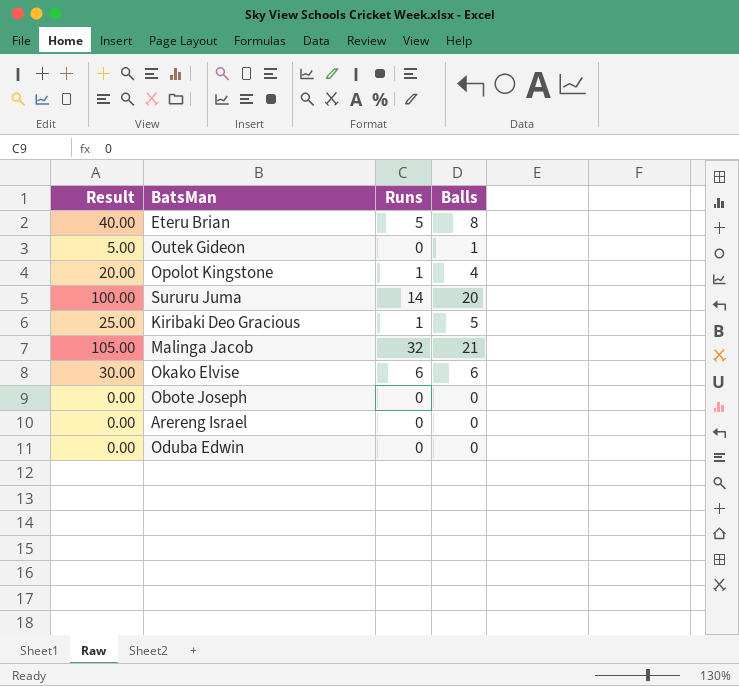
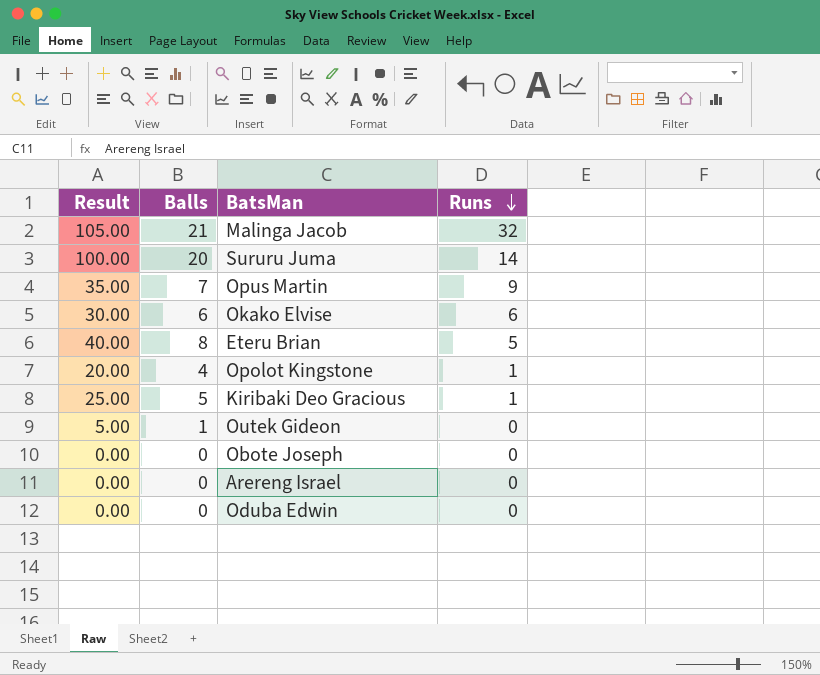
row order: none -> Runs descending
column Balls | position: 4 -> 2
row Opus Martin: none -> 35.00 | 7 | 9

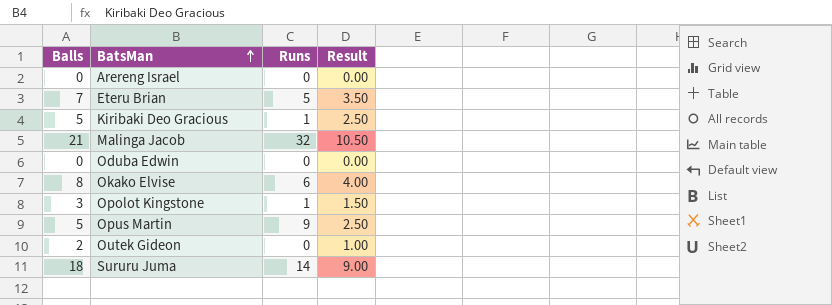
row order: Runs descending -> BatsMan ascending
column Result | formula: [Balls] * 5 -> [Balls] * 0.5
column Result | position: 1 -> 4
row Obote Joseph: 0.00 | 0 | 0 -> none
Eteru Brian | Balls: 8 -> 7
Okako Elvise | Balls: 6 -> 8
Opolot Kingstone | Balls: 4 -> 3
Opus Martin | Balls: 7 -> 5
Outek Gideon | Balls: 1 -> 2
Sururu Juma | Balls: 20 -> 18

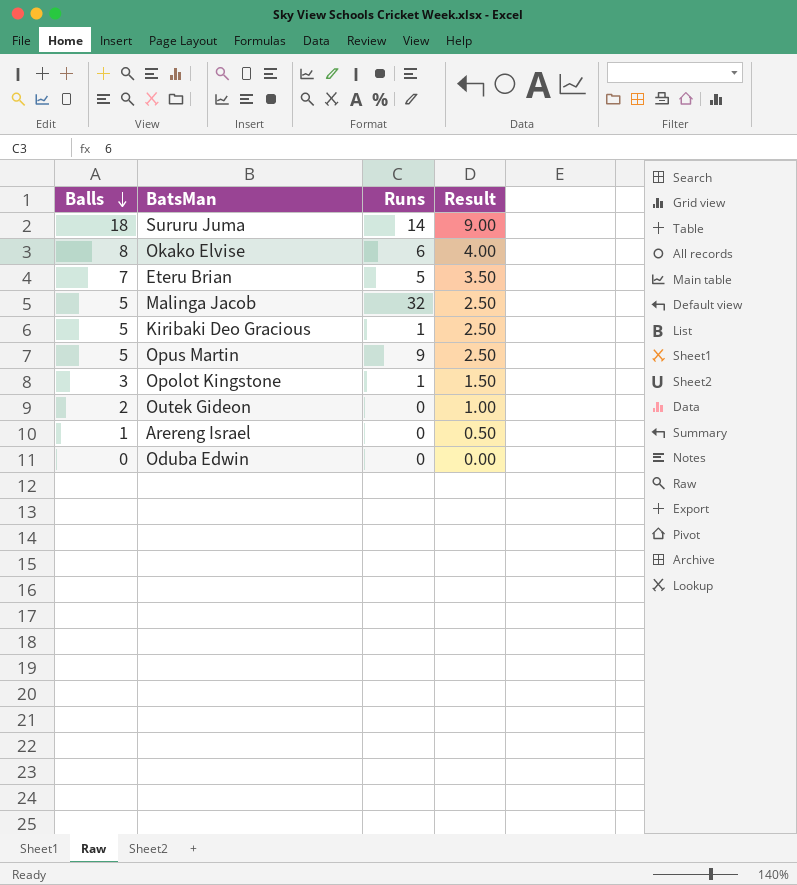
row order: BatsMan ascending -> Balls descending
Malinga Jacob | Balls: 21 -> 5
Malinga Jacob | Result: 10.50 -> 2.50
Arereng Israel | Balls: 0 -> 1
Arereng Israel | Result: 0.00 -> 0.50

